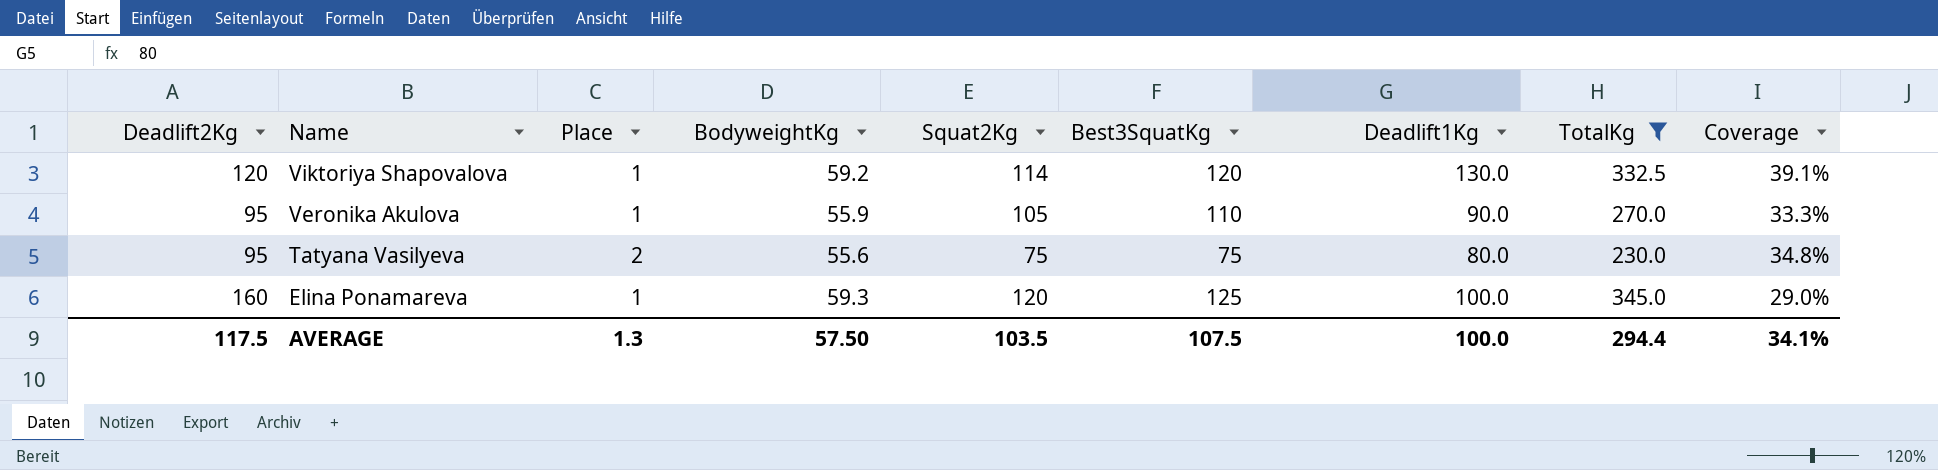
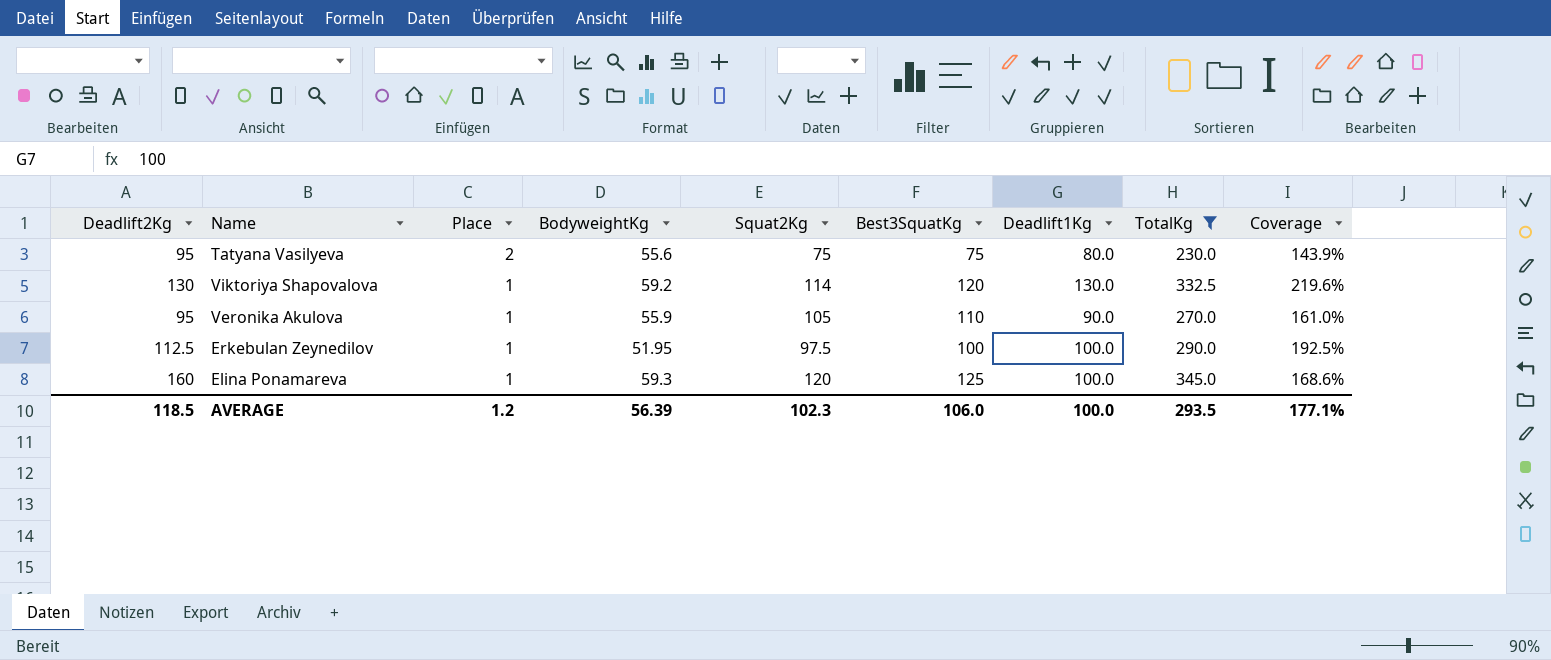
row order: Name descending -> Place descending
column Coverage | formula: [Deadlift1Kg] / [TotalKg] -> [Deadlift1Kg] / [BodyweightKg]
Viktoriya Shapovalova | Deadlift2Kg: 120 -> 130
row Erkebulan Zeynedilov: none -> 112.5 | 1 | 51.95 | 97.5 | 100 | 100.0 | 290.0 | 192.5%
AVERAGE | Deadlift2Kg: 117.5 -> 118.5
AVERAGE | Place: 1.3 -> 1.2
AVERAGE | BodyweightKg: 57.50 -> 56.39
AVERAGE | Squat2Kg: 103.5 -> 102.3
AVERAGE | Best3SquatKg: 107.5 -> 106.0
AVERAGE | TotalKg: 294.4 -> 293.5
AVERAGE | Coverage: 34.1% -> 177.1%

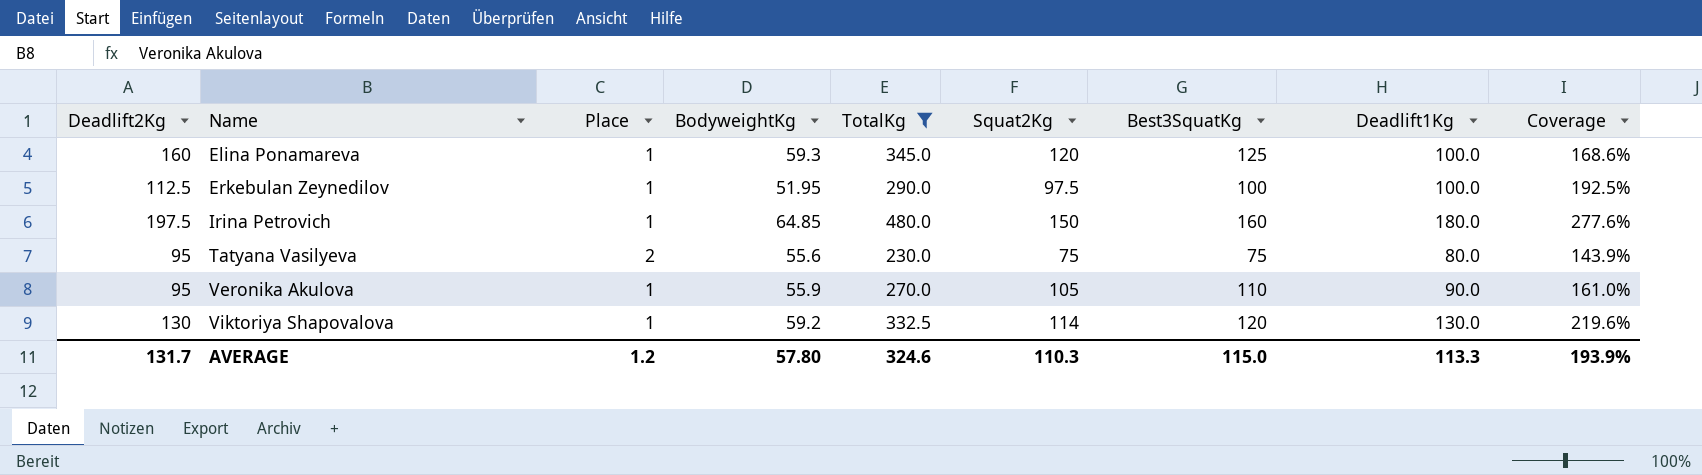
row order: Place descending -> Name ascending
column TotalKg | position: 8 -> 5
row Irina Petrovich: none -> 197.5 | 1 | 64.85 | 480.0 | 150 | 160 | 180.0 | 277.6%
AVERAGE | Deadlift2Kg: 118.5 -> 131.7
AVERAGE | BodyweightKg: 56.39 -> 57.80
AVERAGE | TotalKg: 293.5 -> 324.6
AVERAGE | Squat2Kg: 102.3 -> 110.3
AVERAGE | Best3SquatKg: 106.0 -> 115.0
AVERAGE | Deadlift1Kg: 100.0 -> 113.3
AVERAGE | Coverage: 177.1% -> 193.9%

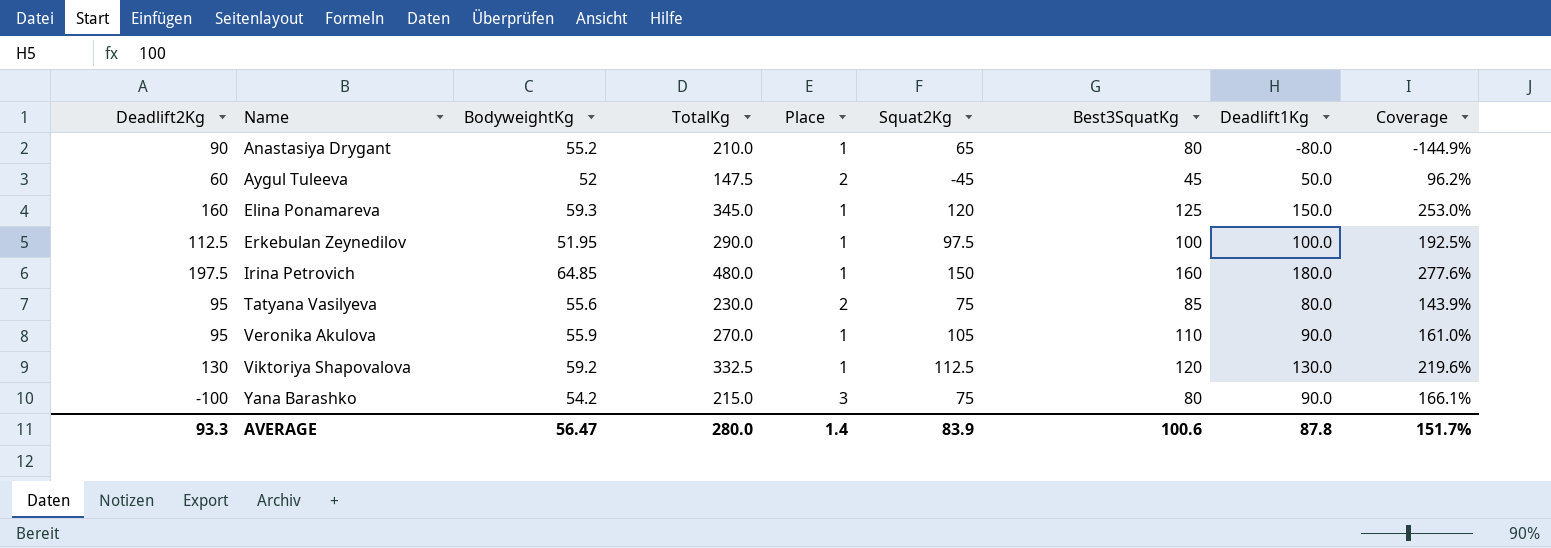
filter: TotalKg >= 230.0 -> none
column Place | position: 3 -> 5
Elina Ponamareva | Deadlift1Kg: 100.0 -> 150.0
Elina Ponamareva | Coverage: 168.6% -> 253.0%
Tatyana Vasilyeva | Best3SquatKg: 75 -> 85
Viktoriya Shapovalova | Squat2Kg: 114 -> 112.5
AVERAGE | Deadlift2Kg: 131.7 -> 93.3
AVERAGE | BodyweightKg: 57.80 -> 56.47
AVERAGE | TotalKg: 324.6 -> 280.0
AVERAGE | Place: 1.2 -> 1.4
AVERAGE | Squat2Kg: 110.3 -> 83.9
AVERAGE | Best3SquatKg: 115.0 -> 100.6
AVERAGE | Deadlift1Kg: 113.3 -> 87.8
AVERAGE | Coverage: 193.9% -> 151.7%

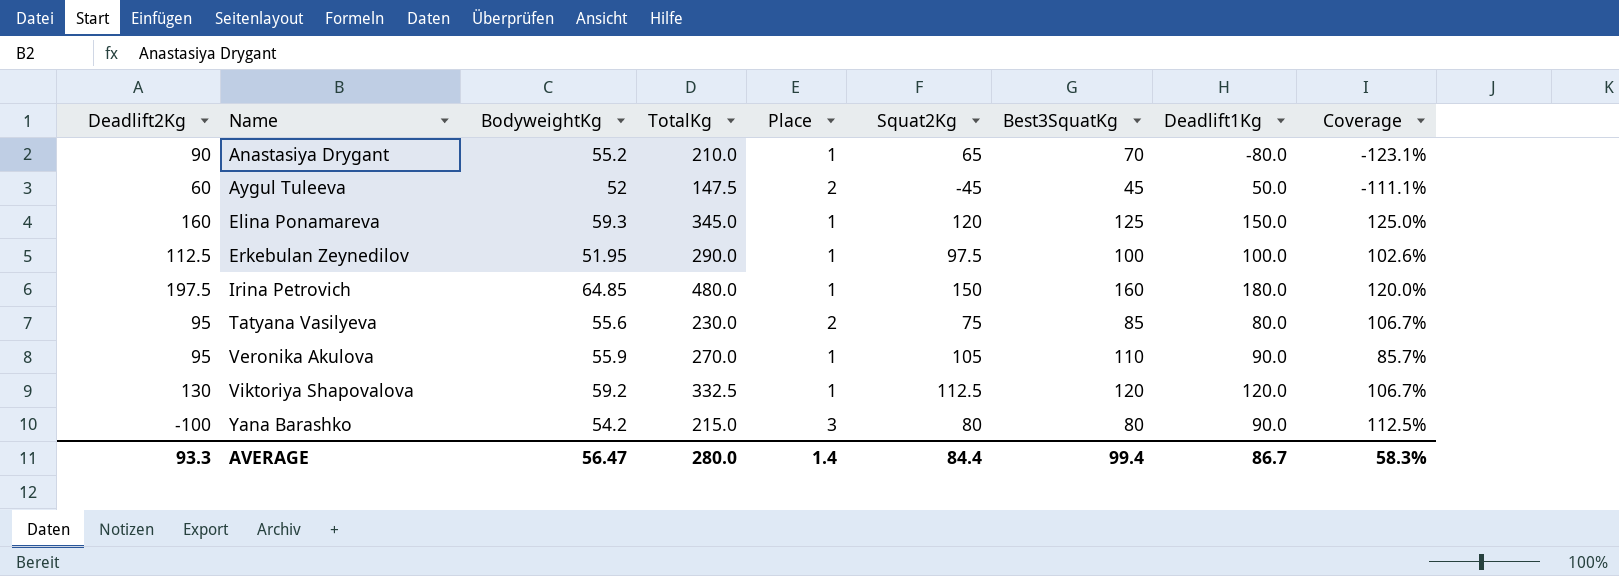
column Coverage | formula: [Deadlift1Kg] / [BodyweightKg] -> [Deadlift1Kg] / [Squat2Kg]
Anastasiya Drygant | Best3SquatKg: 80 -> 70
Viktoriya Shapovalova | Deadlift1Kg: 130.0 -> 120.0
Yana Barashko | Squat2Kg: 75 -> 80
AVERAGE | Squat2Kg: 83.9 -> 84.4
AVERAGE | Best3SquatKg: 100.6 -> 99.4
AVERAGE | Deadlift1Kg: 87.8 -> 86.7
AVERAGE | Coverage: 151.7% -> 58.3%

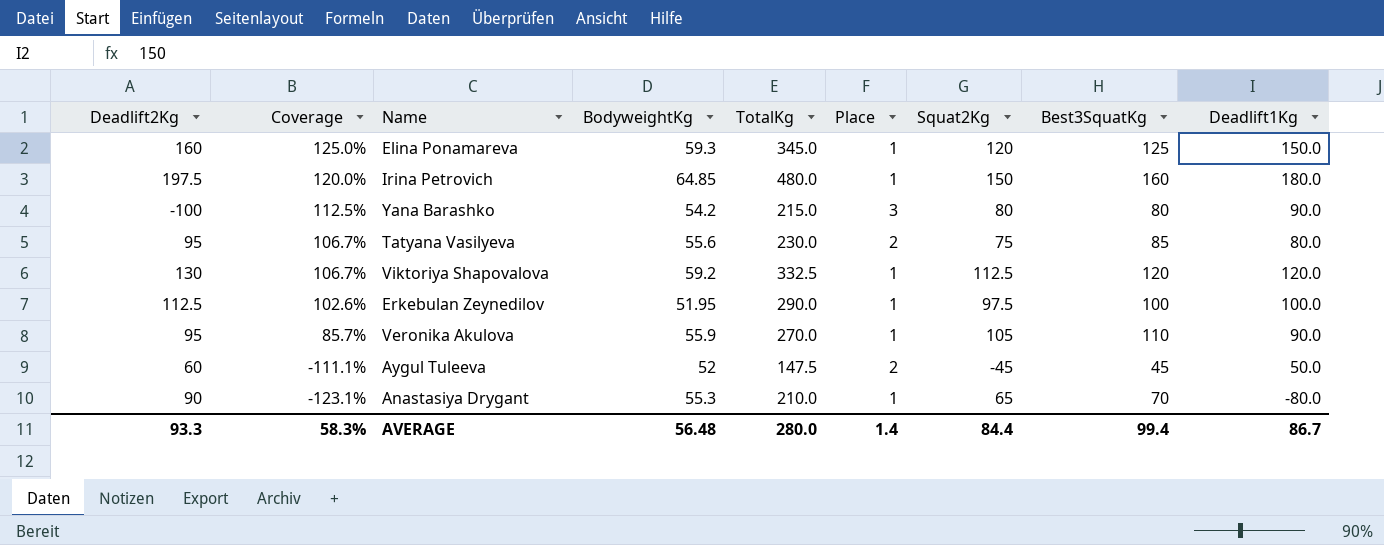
row order: Name ascending -> Coverage descending
column Coverage | position: 9 -> 2
Anastasiya Drygant | BodyweightKg: 55.2 -> 55.3
AVERAGE | BodyweightKg: 56.47 -> 56.48

